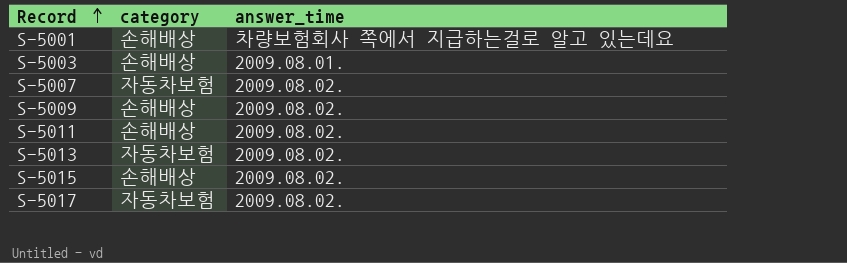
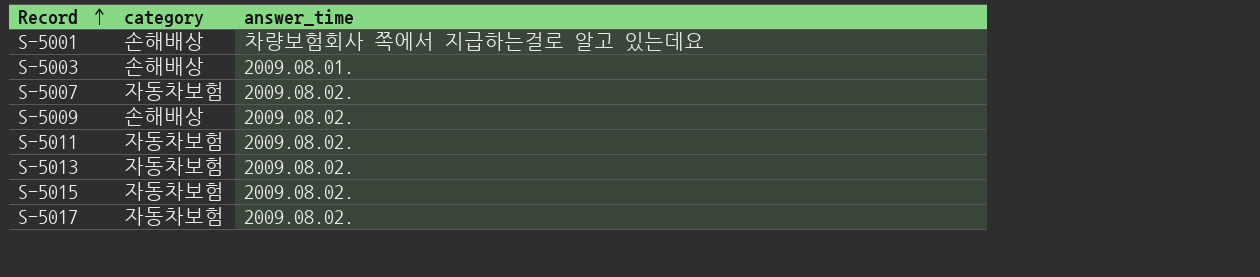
S-5011 | category: 손해배상 -> 자동차보험
S-5015 | category: 손해배상 -> 자동차보험

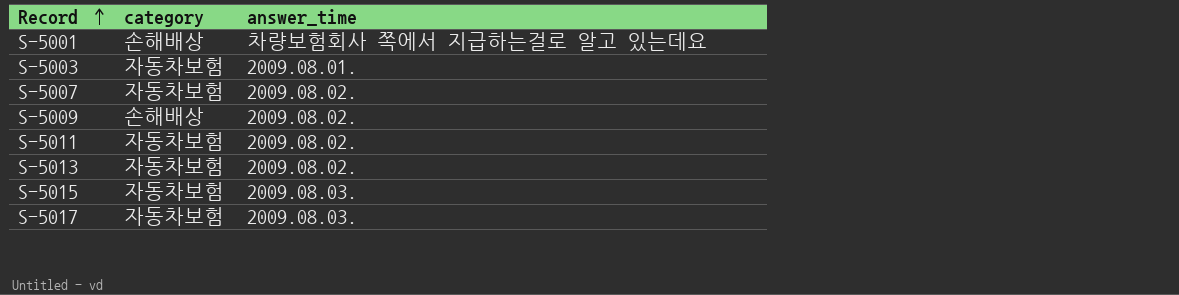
S-5003 | category: 손해배상 -> 자동차보험
S-5015 | answer_time: 2009.08.02. -> 2009.08.03.
S-5017 | answer_time: 2009.08.02. -> 2009.08.03.

